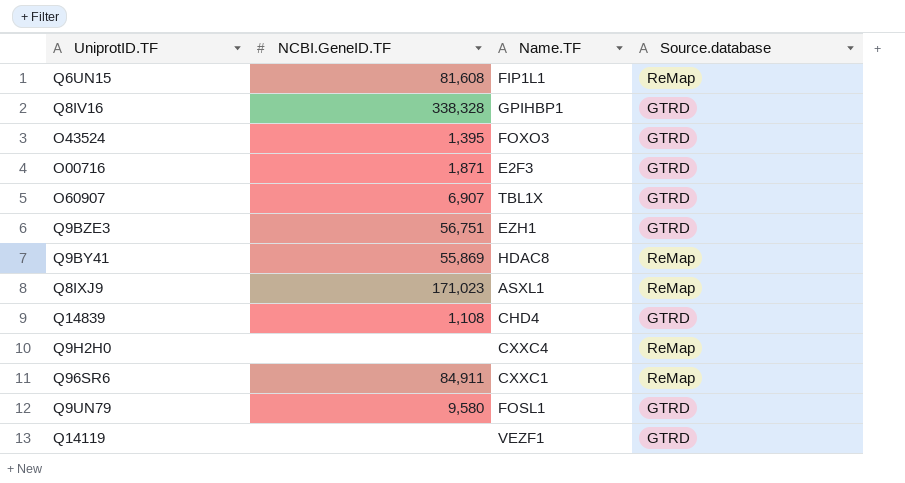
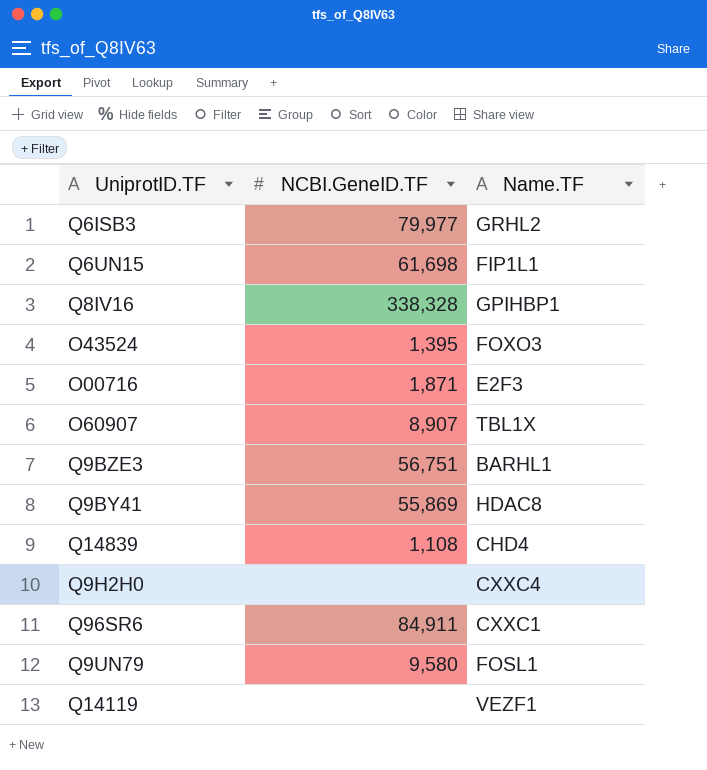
column Source.database | position: 4 -> none
row Q8IXJ9: 171,023 | ASXL1 | ReMap -> none
row Q6ISB3: none -> 79,977 | GRHL2
Q6UN15 | NCBI.GeneID.TF: 81,608 -> 61,698
O60907 | NCBI.GeneID.TF: 6,907 -> 8,907
Q9BZE3 | Name.TF: EZH1 -> BARHL1

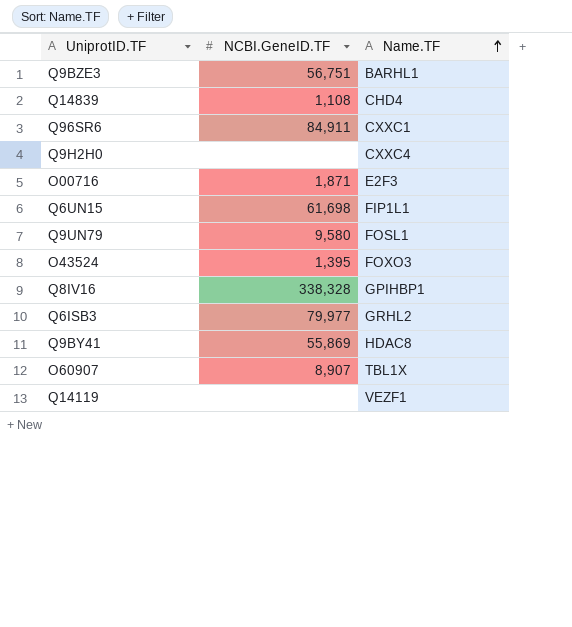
row order: none -> Name.TF ascending

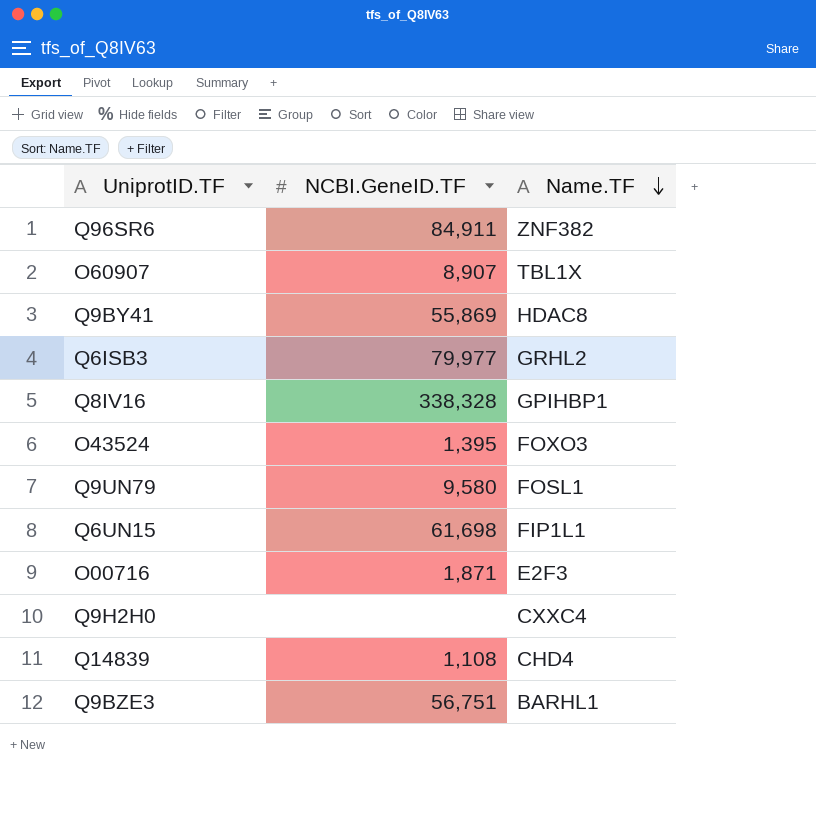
row order: Name.TF ascending -> Name.TF descending
row Q14119: none | VEZF1 -> none
Q96SR6 | Name.TF: CXXC1 -> ZNF382

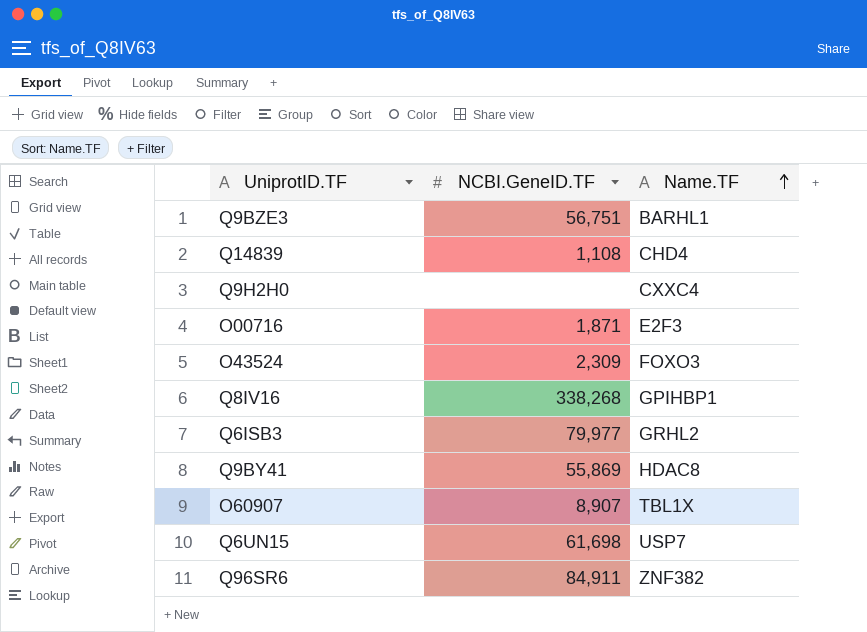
row order: Name.TF descending -> Name.TF ascending
row Q9UN79: 9,580 | FOSL1 -> none
O43524 | NCBI.GeneID.TF: 1,395 -> 2,309
Q8IV16 | NCBI.GeneID.TF: 338,328 -> 338,268
Q6UN15 | Name.TF: FIP1L1 -> USP7

